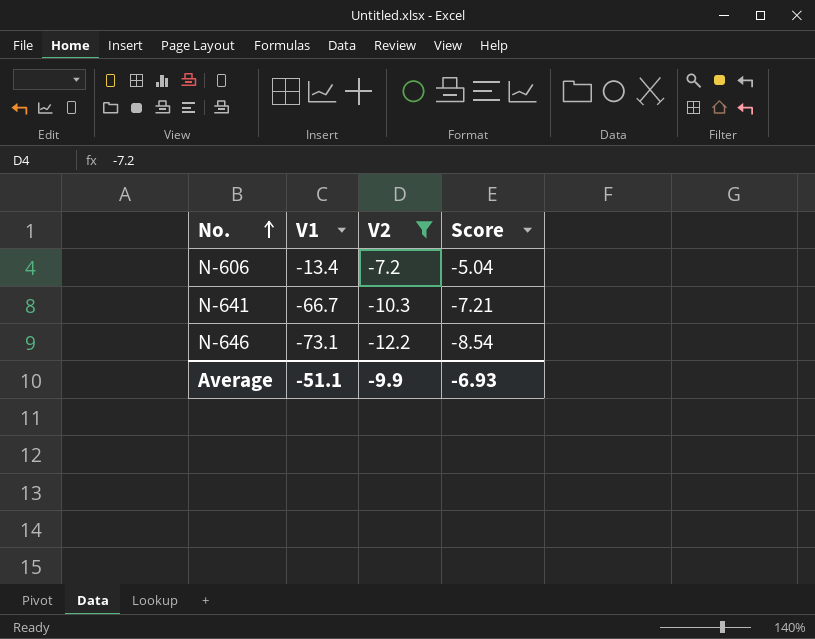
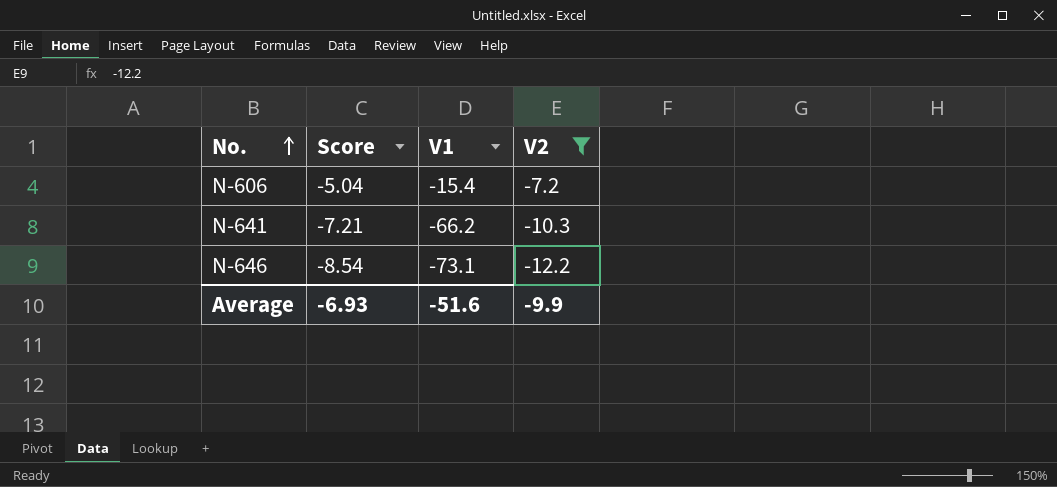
column Score | position: 4 -> 2
N-606 | V1: -13.4 -> -15.4
N-641 | V1: -66.7 -> -66.2
Average | V1: -51.1 -> -51.6

